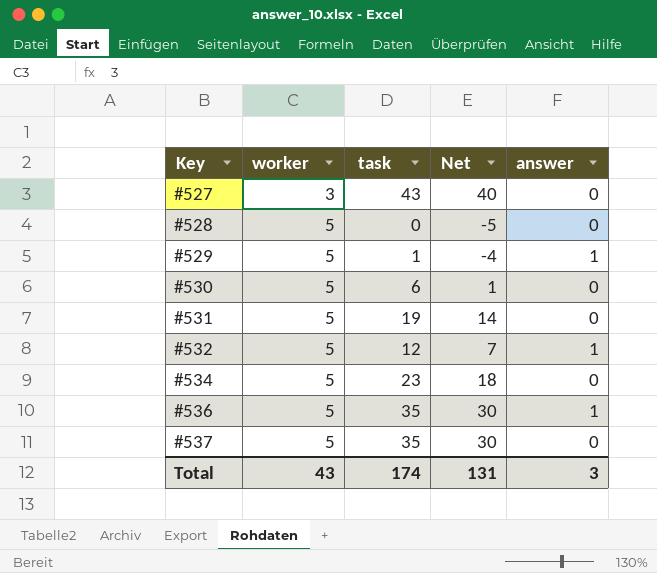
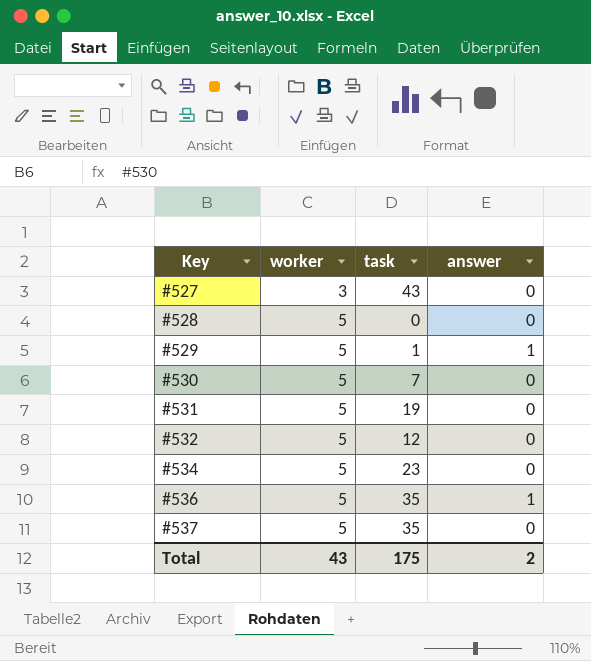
column Net | formula: [task] - [worker] -> none
#530 | task: 6 -> 7
#532 | answer: 1 -> 0
Total | task: 174 -> 175
Total | answer: 3 -> 2

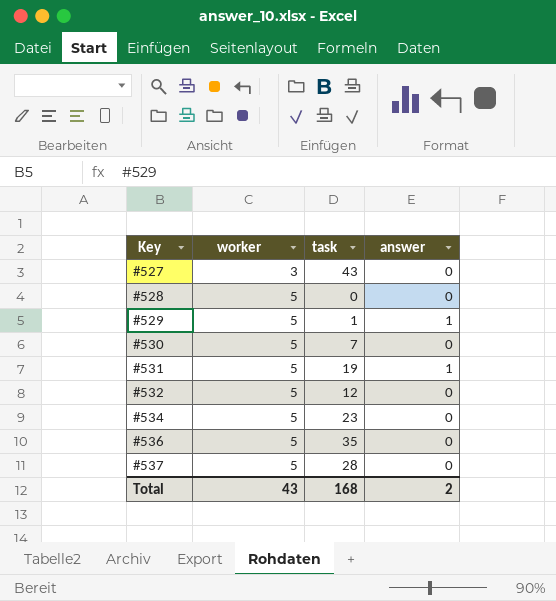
#531 | answer: 0 -> 1
#536 | answer: 1 -> 0
#537 | task: 35 -> 28
Total | task: 175 -> 168

